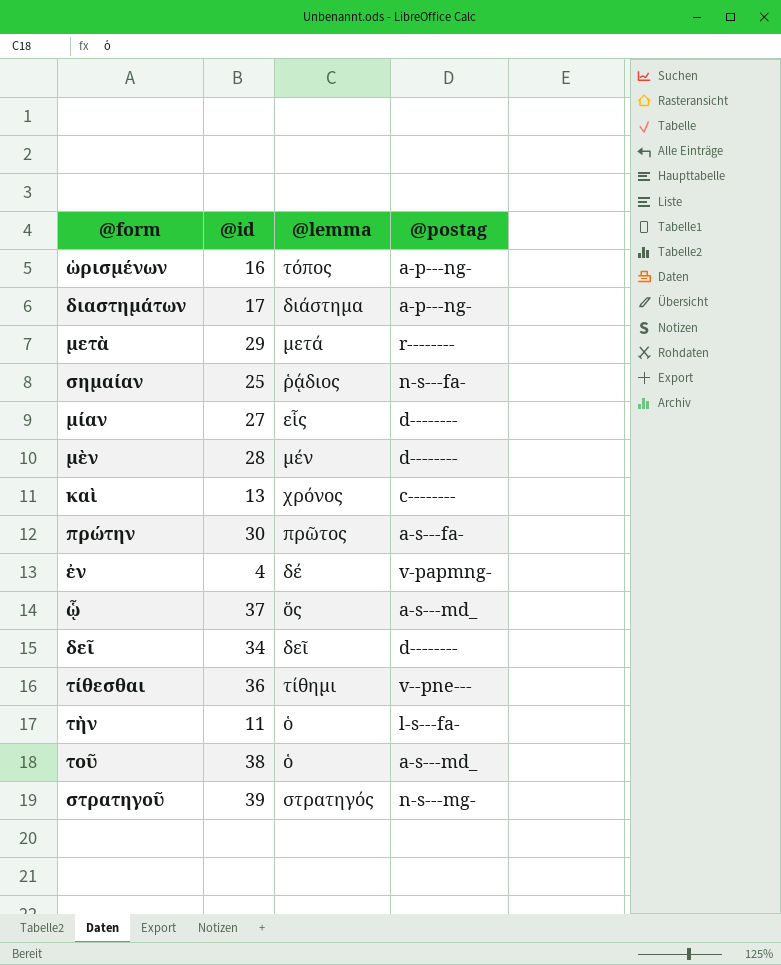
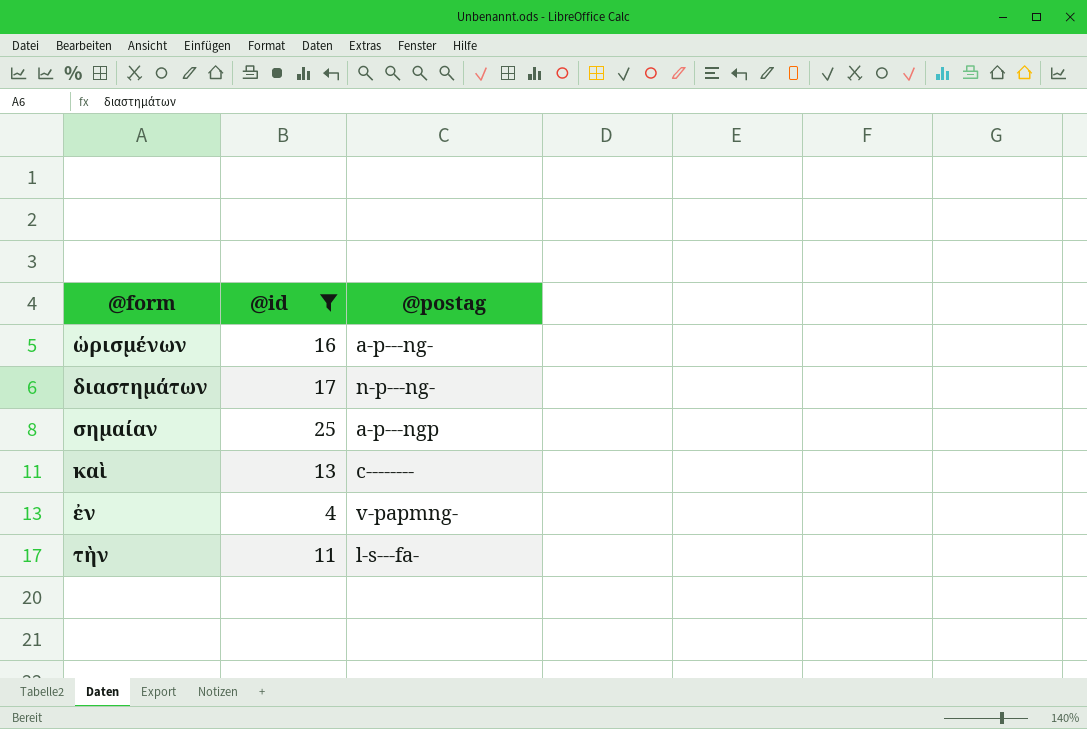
filter: none -> @id <= 25
column @lemma | position: 3 -> none
διαστημάτων | @postag: a-p---ng- -> n-p---ng-
σημαίαν | @postag: n-s---fa- -> a-p---ngp

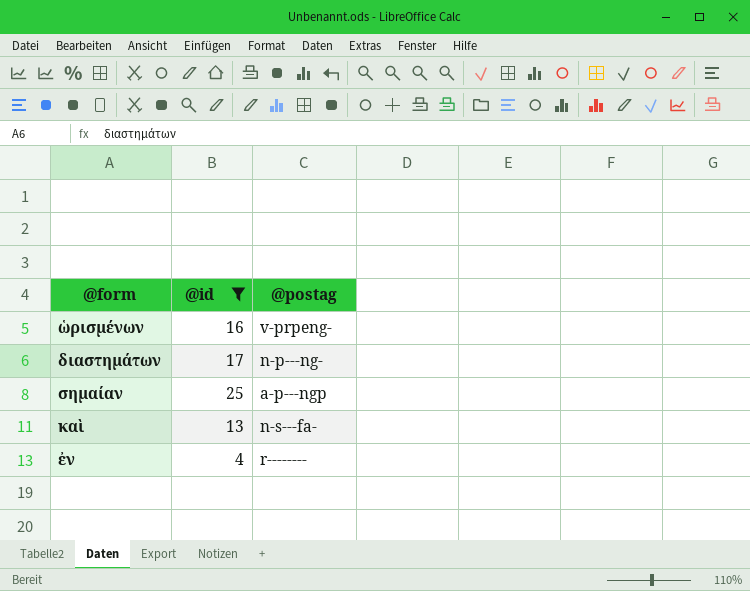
row τὴν: 11 | l-s---fa- -> none
ὡρισμένων | @postag: a-p---ng- -> v-prpeng-
καὶ | @postag: c-------- -> n-s---fa-
ἐν | @postag: v-papmng- -> r--------

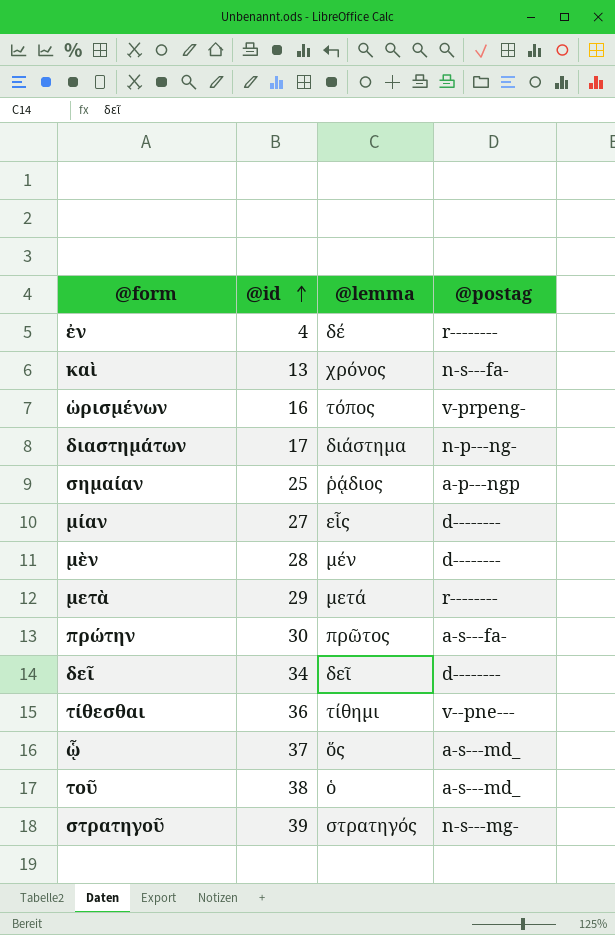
filter: @id <= 25 -> none
row order: none -> @id ascending
column @lemma | position: none -> 3

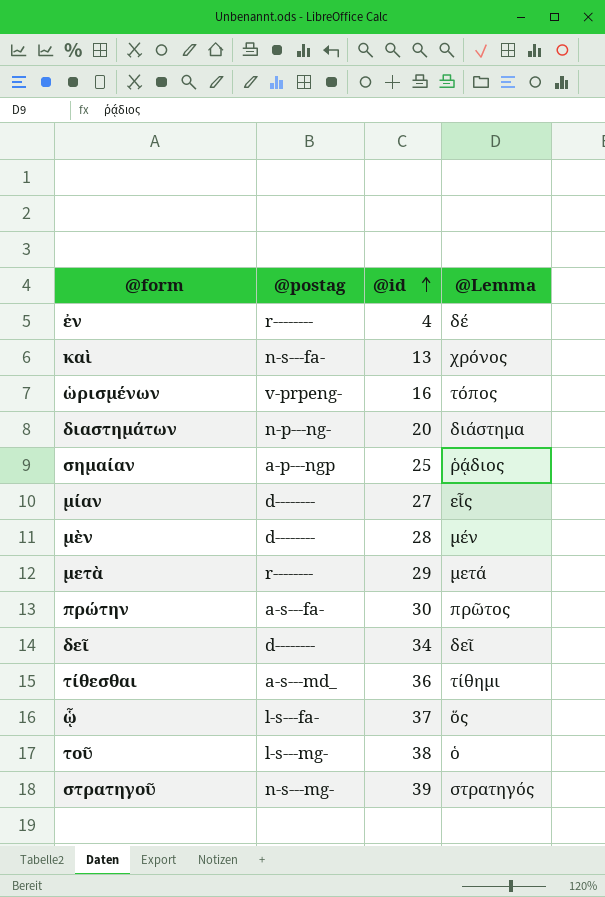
column @postag | position: 4 -> 2
column name: @lemma -> @Lemma
διαστημάτων | @id: 17 -> 20
τίθεσθαι | @postag: v--pne--- -> a-s---md_
ᾧ | @postag: a-s---md_ -> l-s---fa-
τοῦ | @postag: a-s---md_ -> l-s---mg-

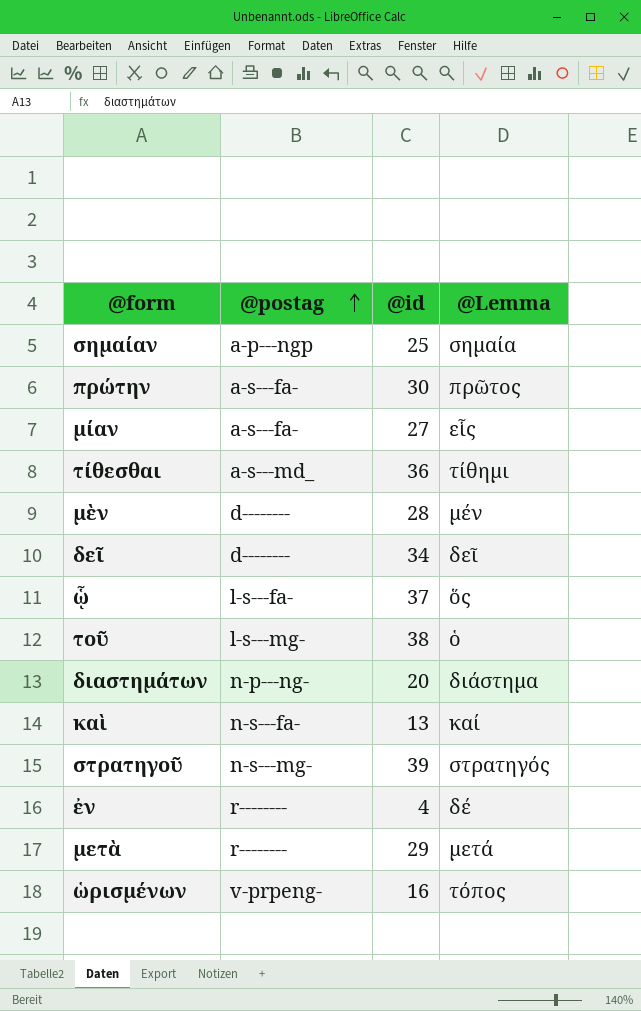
row order: @id ascending -> @postag ascending
σημαίαν | @Lemma: ῥᾴδιος -> σημαία
μίαν | @postag: d-------- -> a-s---fa-
καὶ | @Lemma: χρόνος -> καί

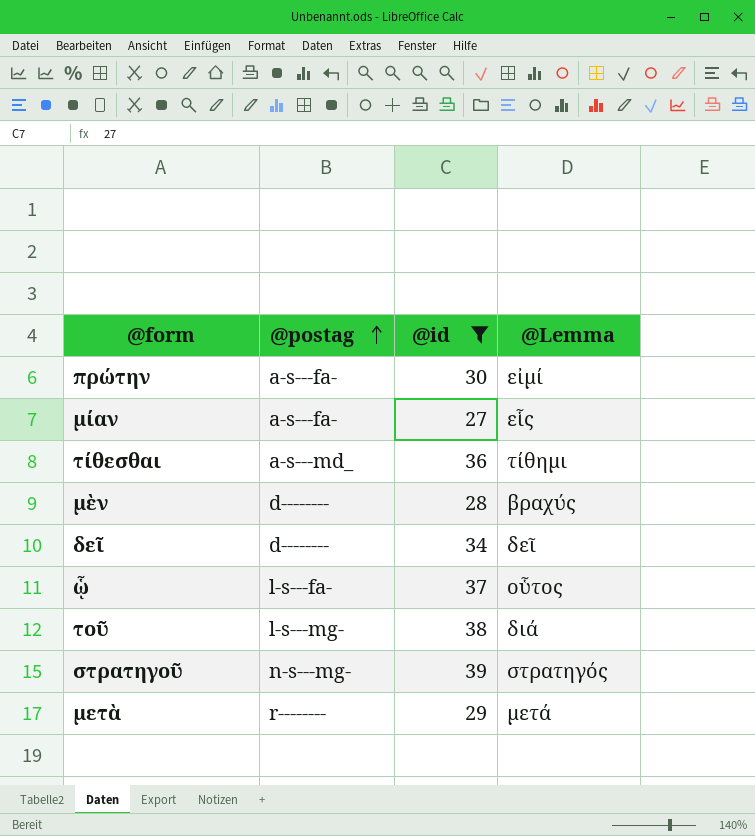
filter: none -> @id >= 27
πρώτην | @Lemma: πρῶτος -> εἰμί
μὲν | @Lemma: μέν -> βραχύς
ᾧ | @Lemma: ὅς -> οὗτος
τοῦ | @Lemma: ὁ -> διά

